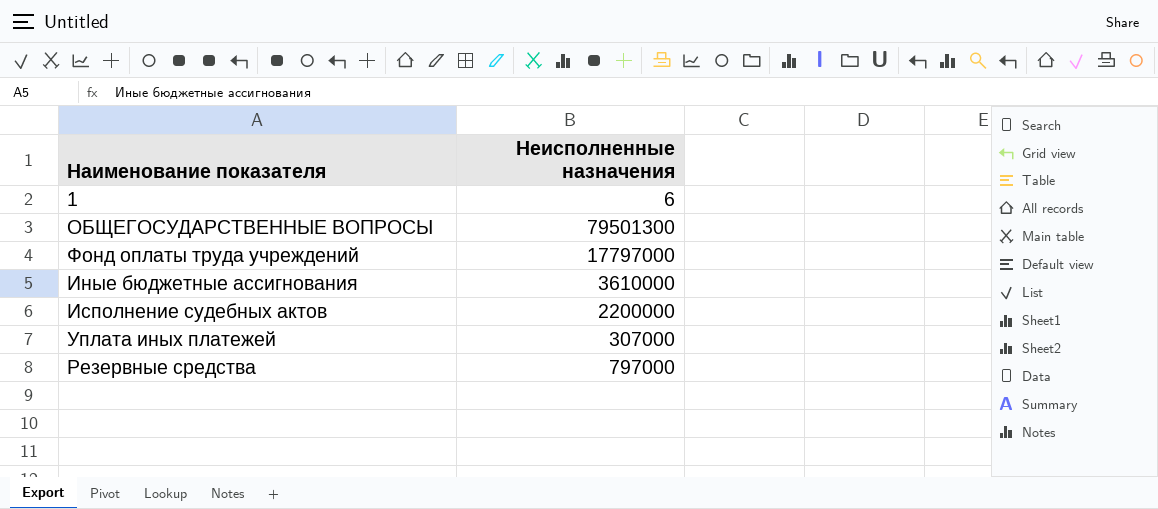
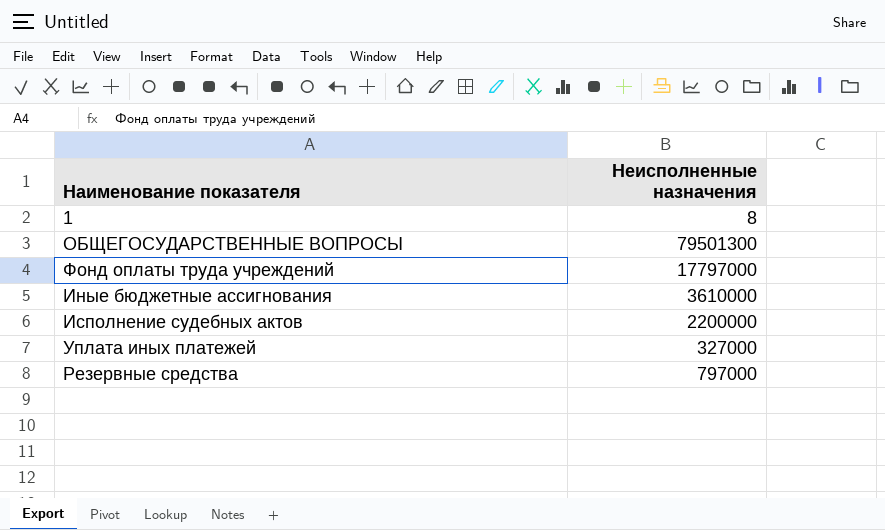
1 | Неисполненные назначения: 6 -> 8
Уплата иных платежей | Неисполненные назначения: 307000 -> 327000

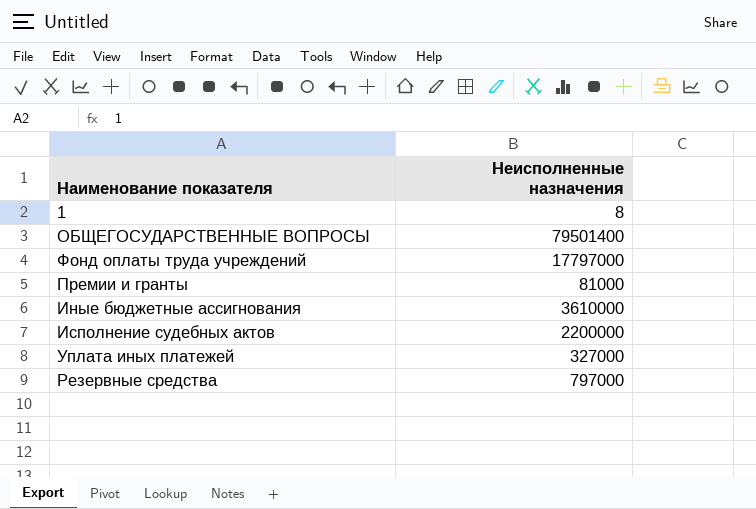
ОБЩЕГОСУДАРСТВЕННЫЕ ВОПРОСЫ | Неисполненные назначения: 79501300 -> 79501400
row Премии и гранты: none -> 81000

